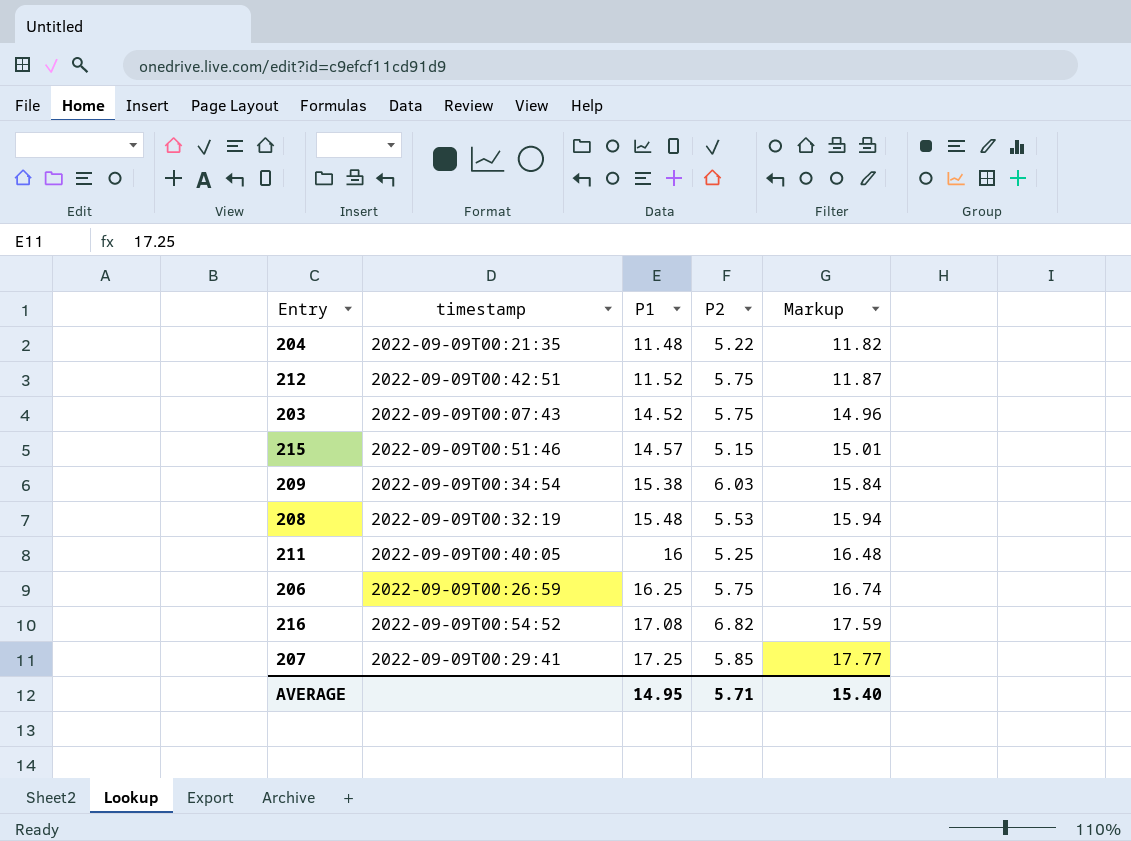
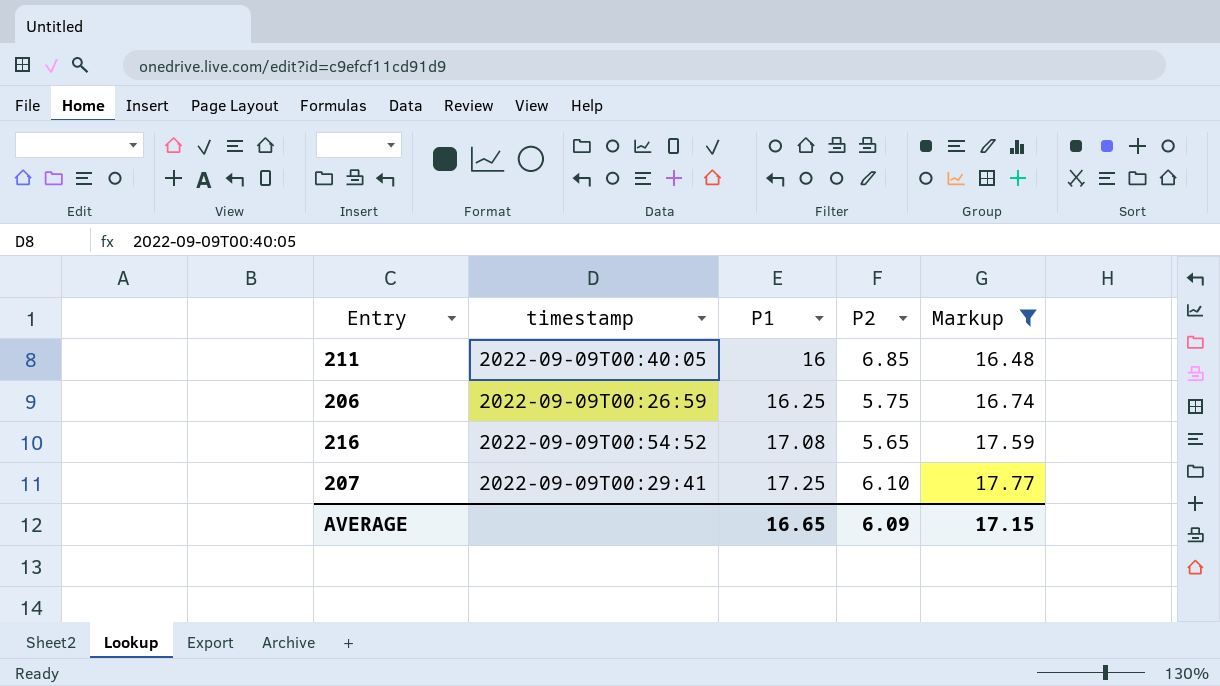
filter: none -> Markup >= 16.48
211 | P2: 5.25 -> 6.85
216 | P2: 6.82 -> 5.65
207 | P2: 5.85 -> 6.10
AVERAGE | P1: 14.95 -> 16.65
AVERAGE | P2: 5.71 -> 6.09
AVERAGE | Markup: 15.40 -> 17.15

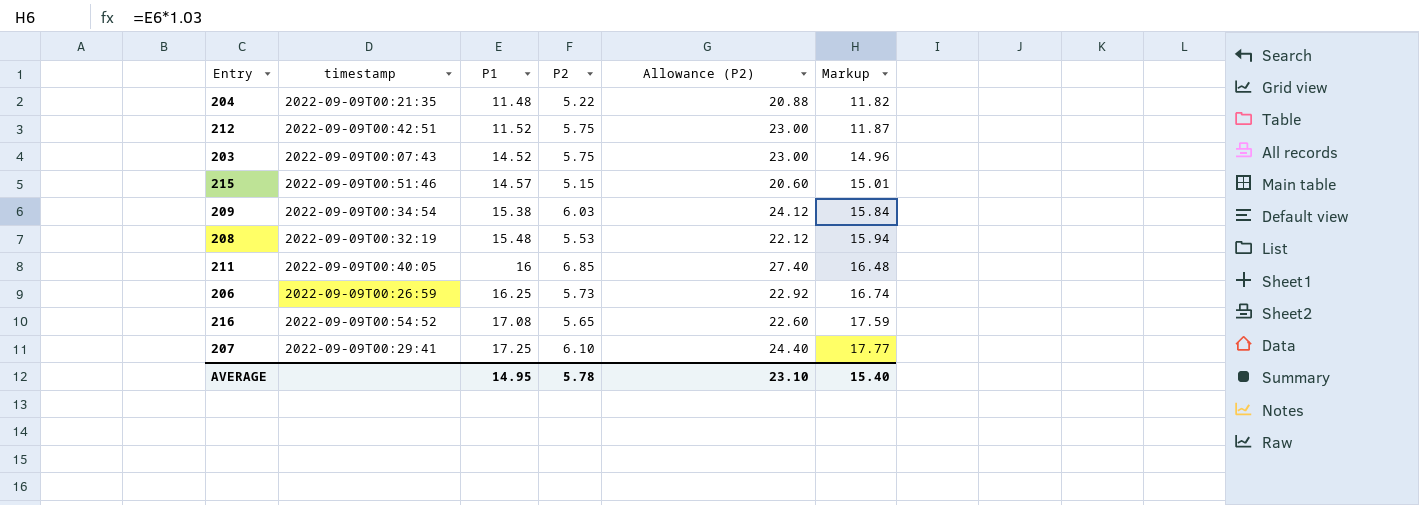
filter: Markup >= 16.48 -> none
column Allowance (P2) | formula: none -> [P2] * 4
206 | P2: 5.75 -> 5.73
AVERAGE | P1: 16.65 -> 14.95
AVERAGE | P2: 6.09 -> 5.78
AVERAGE | Markup: 17.15 -> 15.40

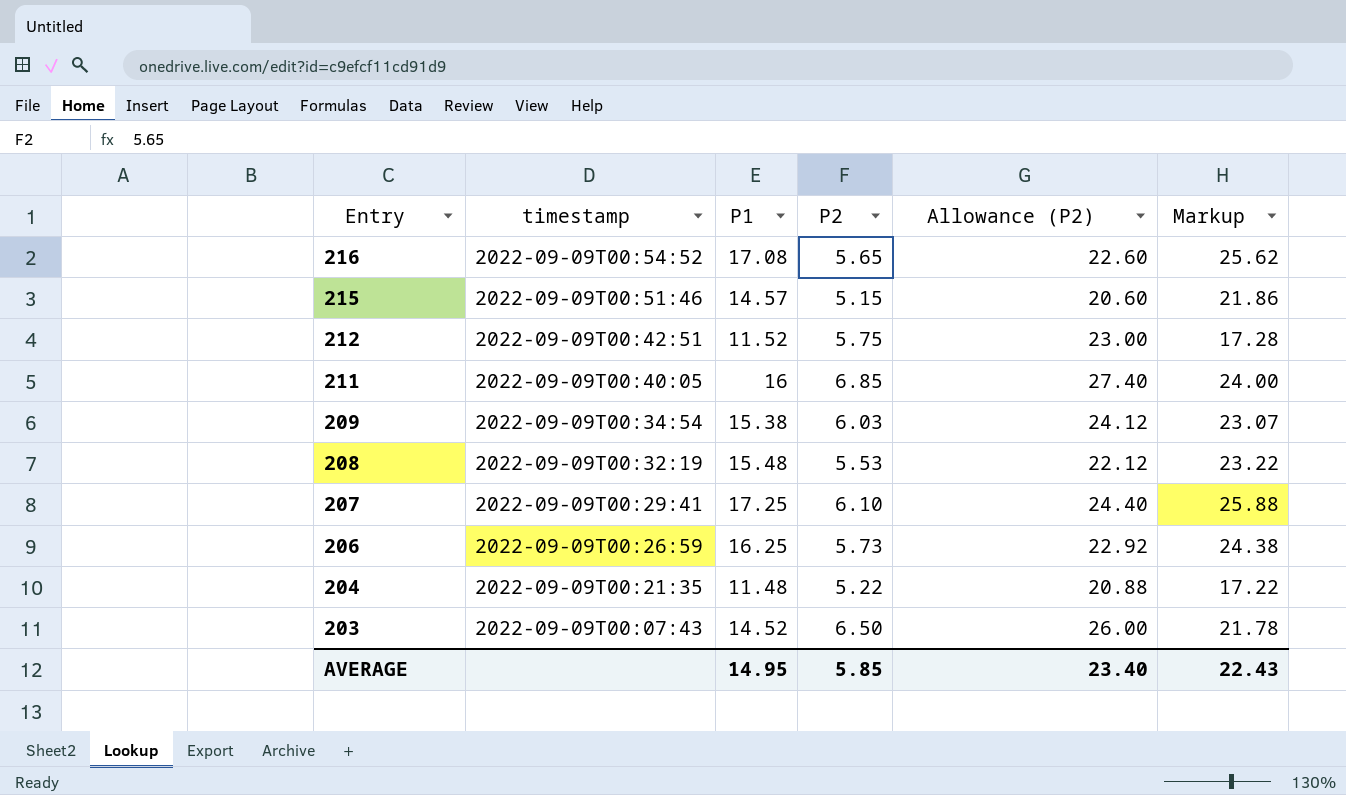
row order: P1 ascending -> Entry descending
column Markup | formula: [P1] * 1.03 -> [P1] * 1.5
203 | P2: 5.75 -> 6.50
203 | Allowance (P2): 23.00 -> 26.00
AVERAGE | P2: 5.78 -> 5.85
AVERAGE | Allowance (P2): 23.10 -> 23.40
AVERAGE | Markup: 15.40 -> 22.43

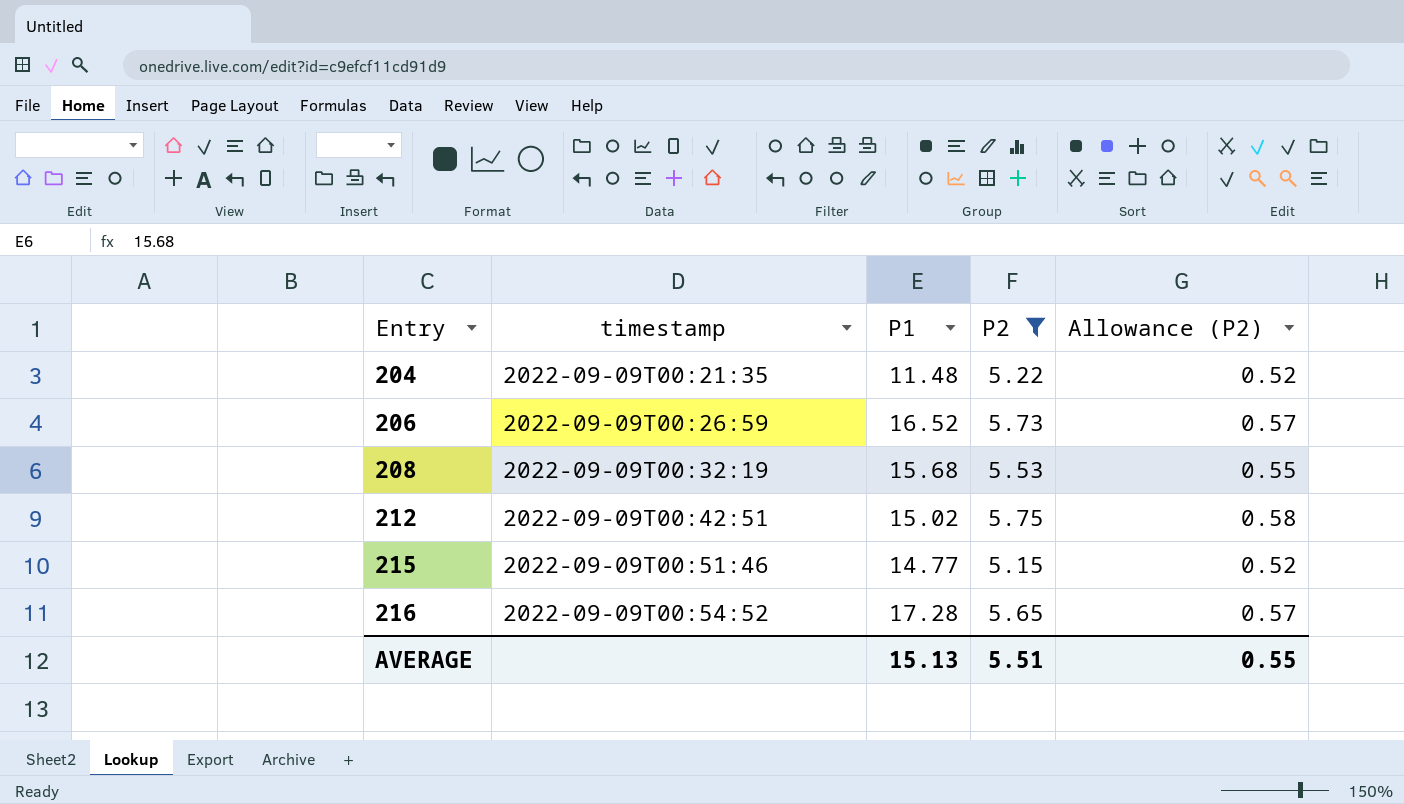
filter: none -> P2 <= 5.75
row order: Entry descending -> Entry ascending
column Markup | formula: [P1] * 1.5 -> none
column Allowance (P2) | formula: [P2] * 4 -> [P2] * 0.1
206 | P1: 16.25 -> 16.52
208 | P1: 15.48 -> 15.68
212 | P1: 11.52 -> 15.02
215 | P1: 14.57 -> 14.77
216 | P1: 17.08 -> 17.28
AVERAGE | P1: 14.95 -> 15.13
AVERAGE | P2: 5.85 -> 5.51
AVERAGE | Allowance (P2): 23.40 -> 0.55

